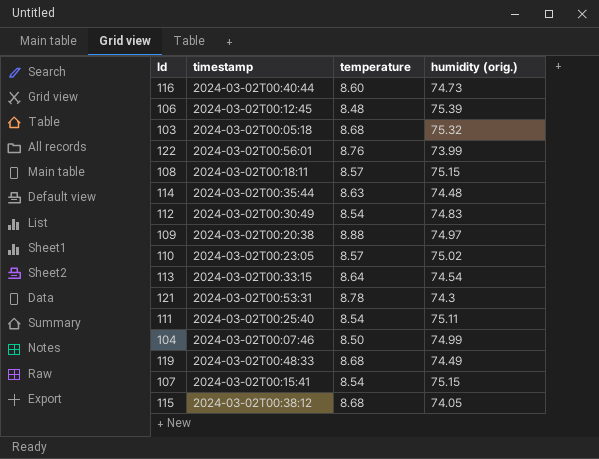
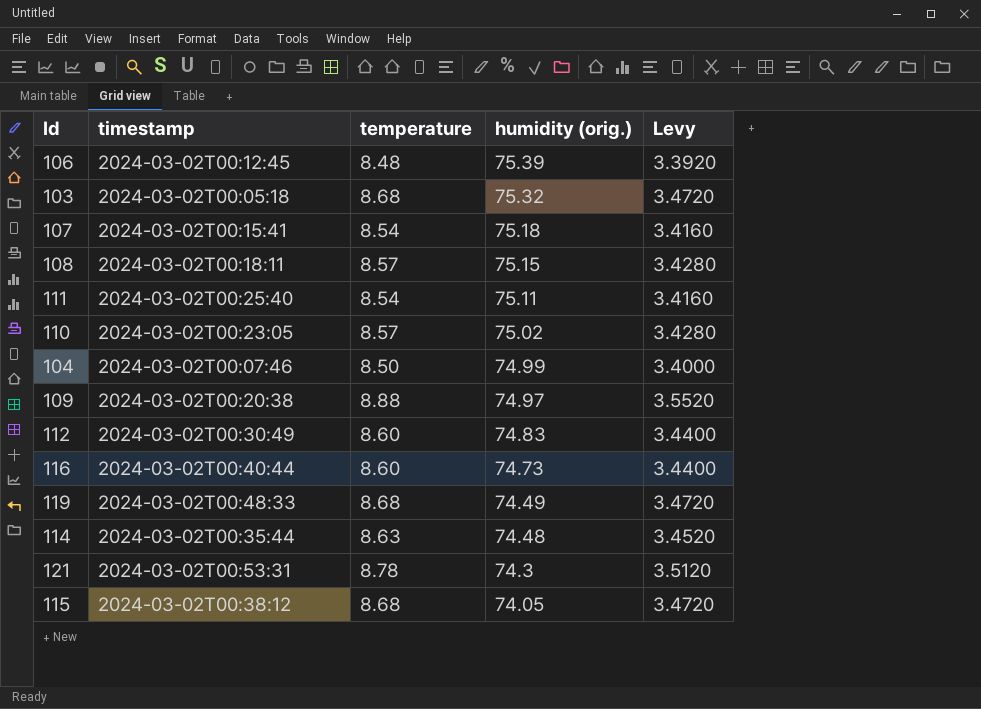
row order: none -> humidity (orig.) descending
column Levy | formula: none -> [temperature] * 0.4
row 122: 2024-03-02T00:56:01 | 8.76 | 73.99 -> none
row 113: 2024-03-02T00:33:15 | 8.64 | 74.54 -> none
107 | humidity (orig.): 75.15 -> 75.18
112 | temperature: 8.54 -> 8.60

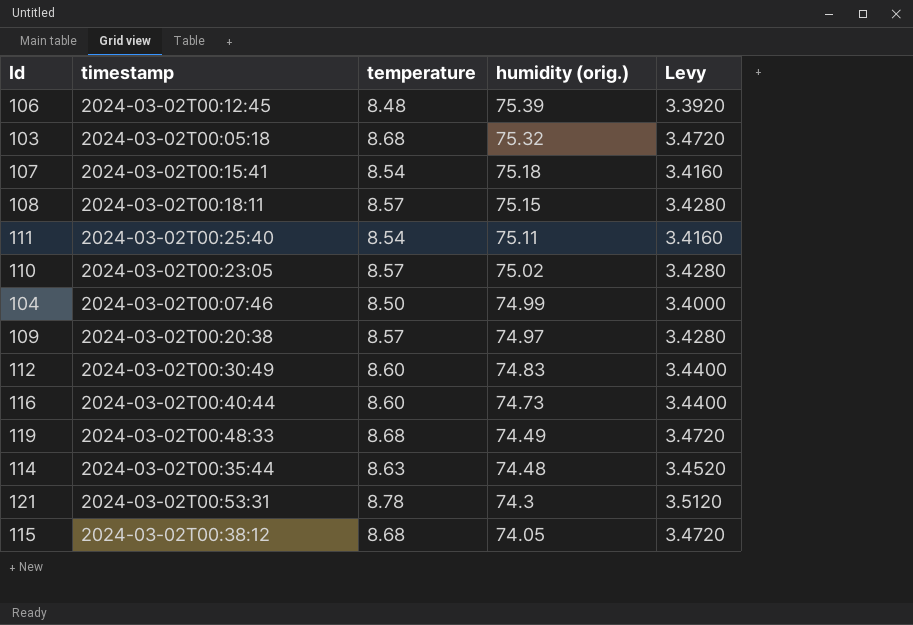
109 | temperature: 8.88 -> 8.57
109 | Levy: 3.5520 -> 3.4280

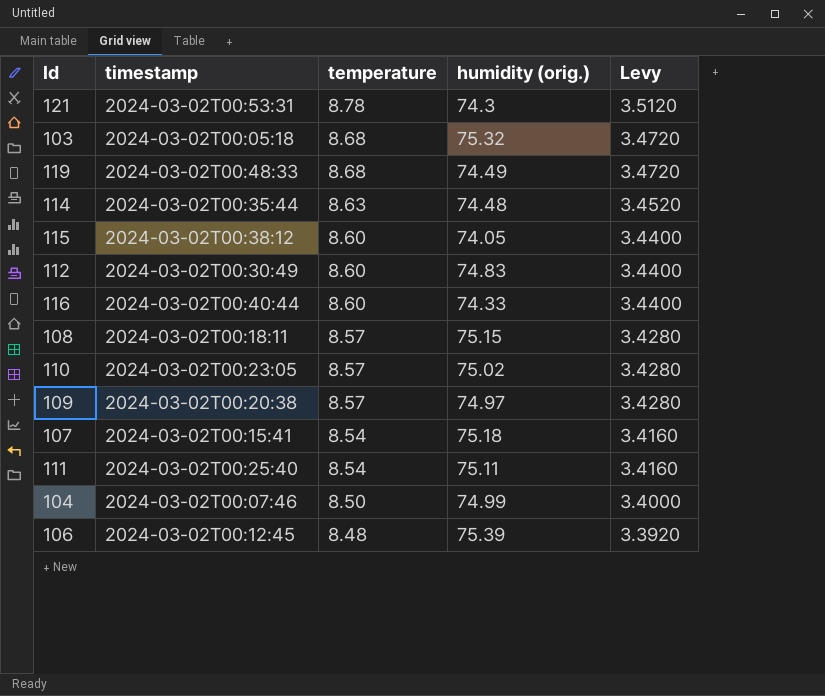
row order: humidity (orig.) descending -> temperature descending
115 | temperature: 8.68 -> 8.60
115 | Levy: 3.4720 -> 3.4400
116 | humidity (orig.): 74.73 -> 74.33

